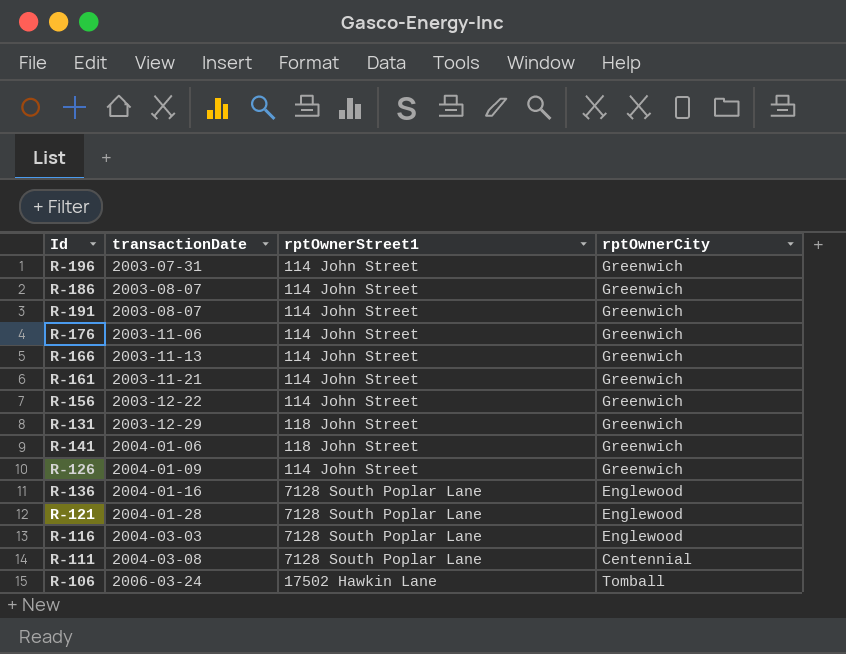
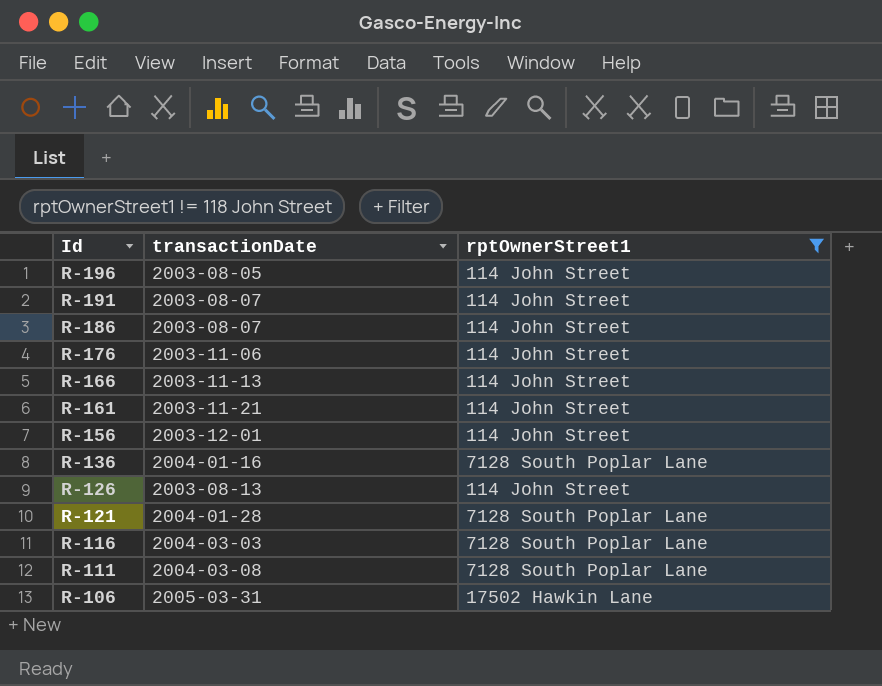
filter: none -> rptOwnerStreet1 != 118 John Street
row order: transactionDate ascending -> Id descending
column rptOwnerCity | position: 4 -> none
R-196 | transactionDate: 2003-07-31 -> 2003-08-05
R-156 | transactionDate: 2003-12-22 -> 2003-12-01
R-126 | transactionDate: 2004-01-09 -> 2003-08-13
R-106 | transactionDate: 2006-03-24 -> 2005-03-31

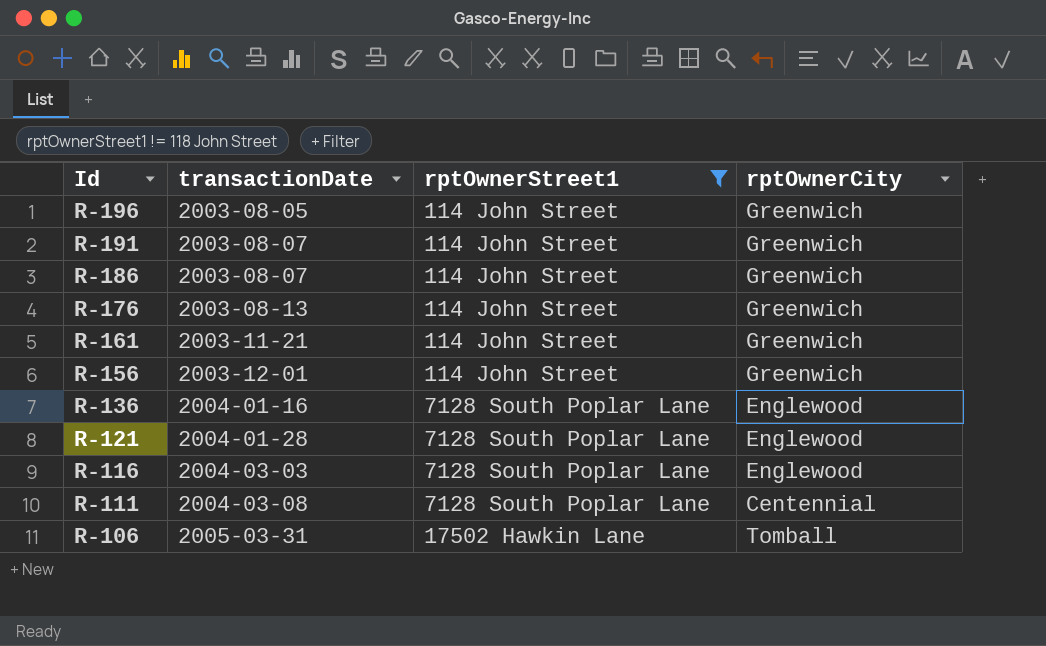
column rptOwnerCity | position: none -> 4
row R-166: 2003-11-13 | 114 John Street -> none
row R-126: 2003-08-13 | 114 John Street -> none
R-176 | transactionDate: 2003-11-06 -> 2003-08-13

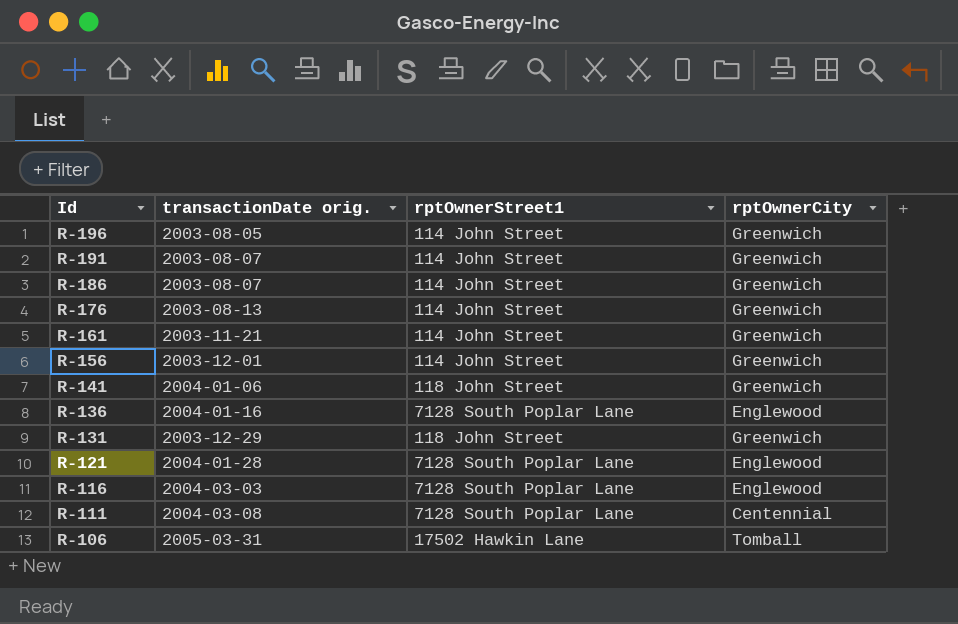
filter: rptOwnerStreet1 != 118 John Street -> none
column name: transactionDate -> transactionDate orig.

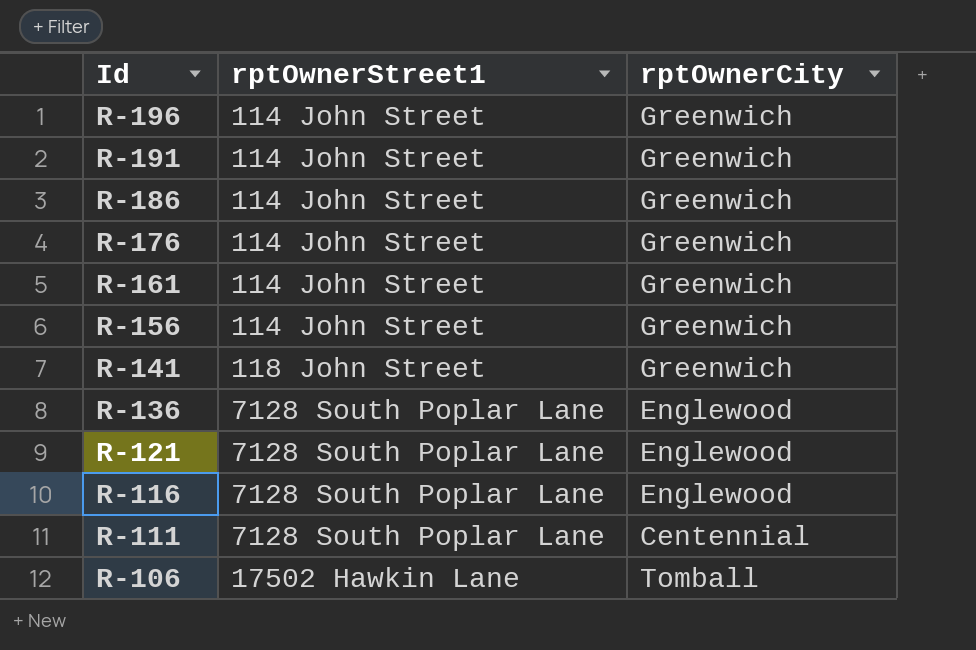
column transactionDate orig. | position: 2 -> none
row R-131: 2003-12-29 | 118 John Street | Greenwich -> none

